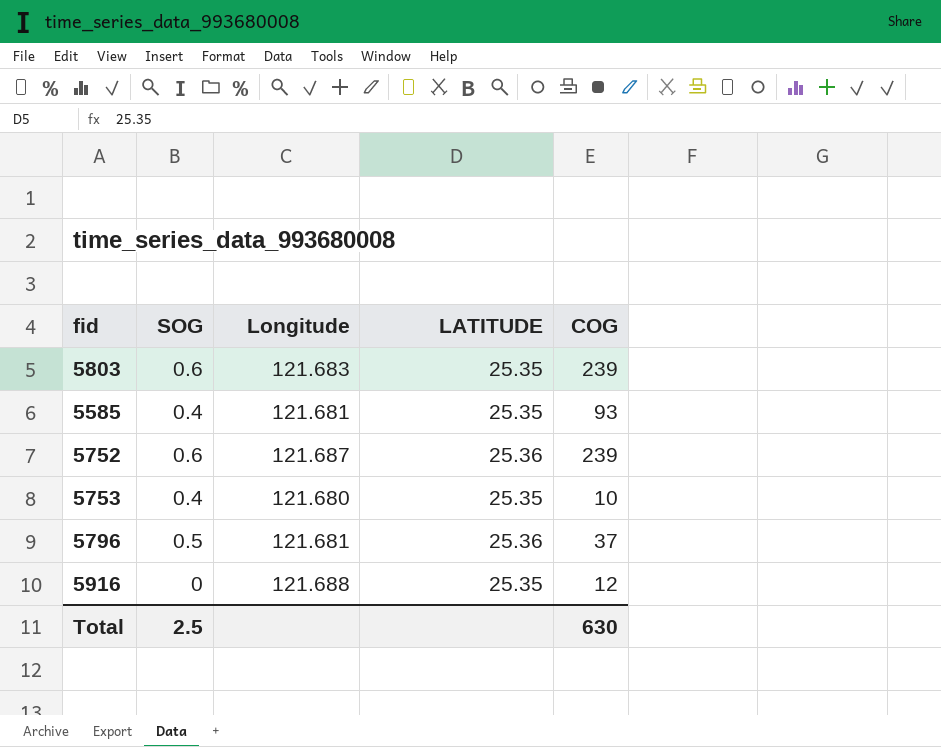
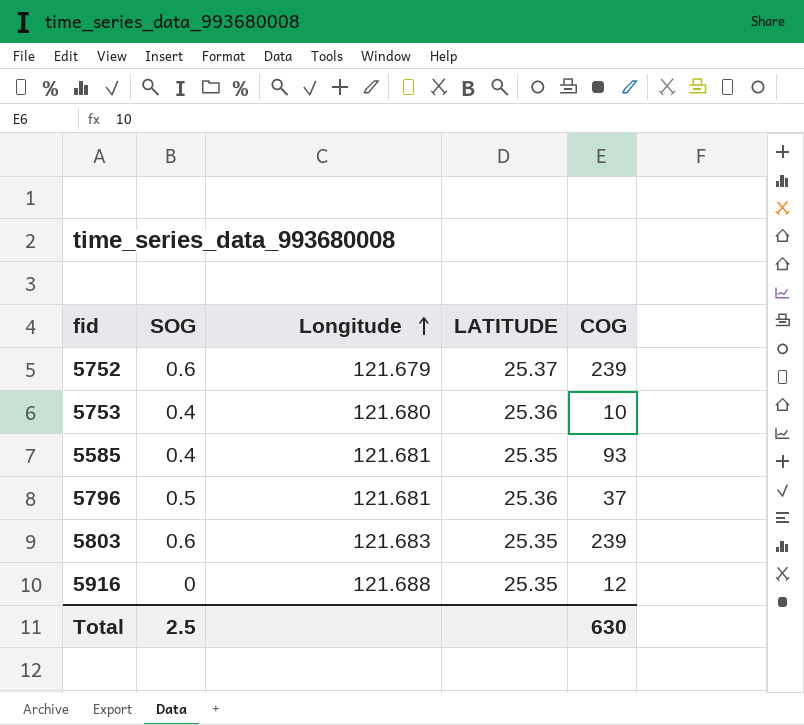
row order: none -> Longitude ascending
5752 | Longitude: 121.687 -> 121.679
5752 | LATITUDE: 25.36 -> 25.37
5753 | LATITUDE: 25.35 -> 25.36

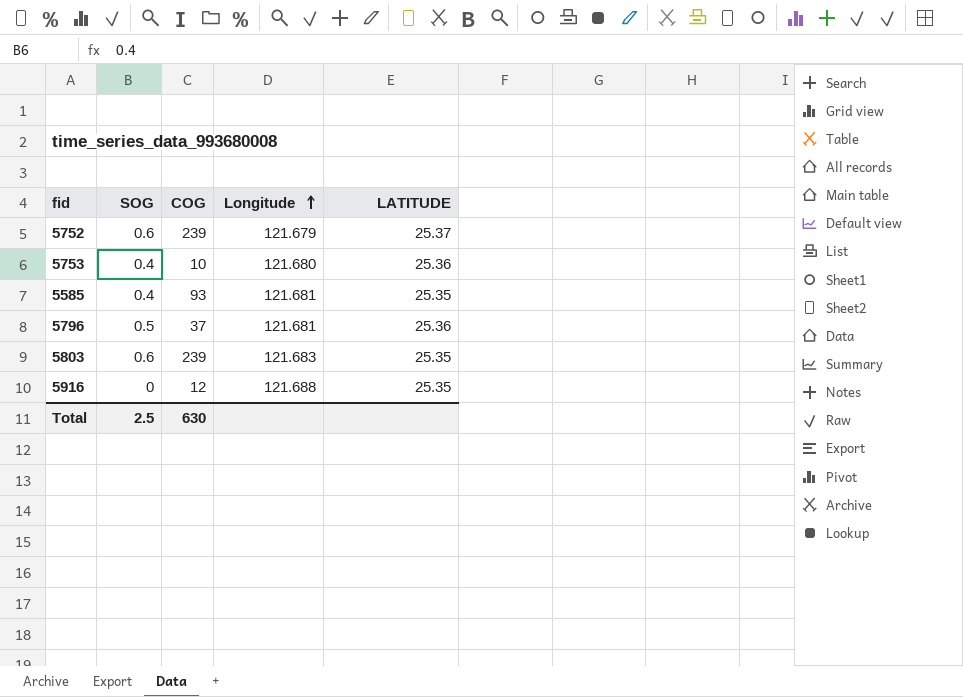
column COG | position: 5 -> 3

